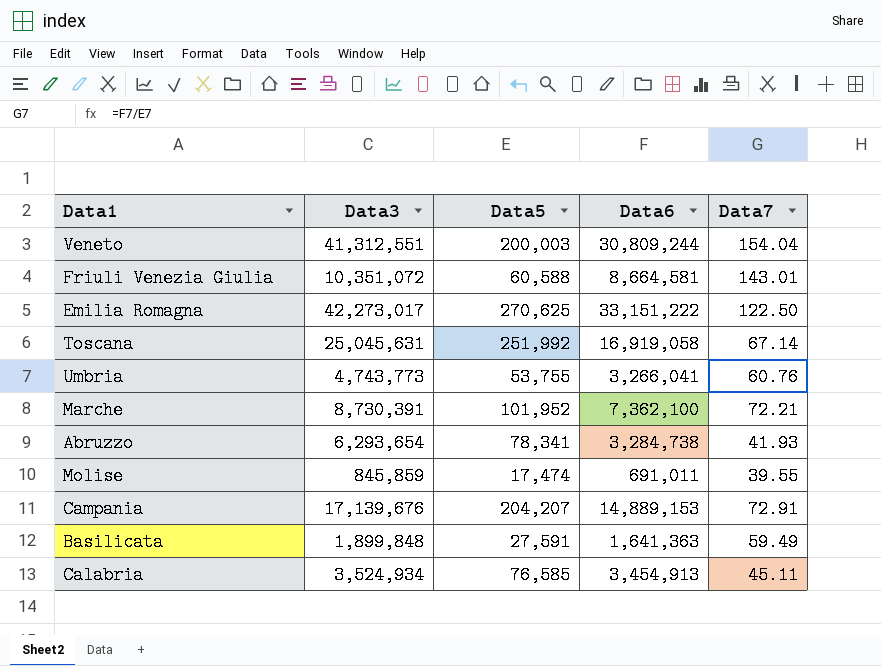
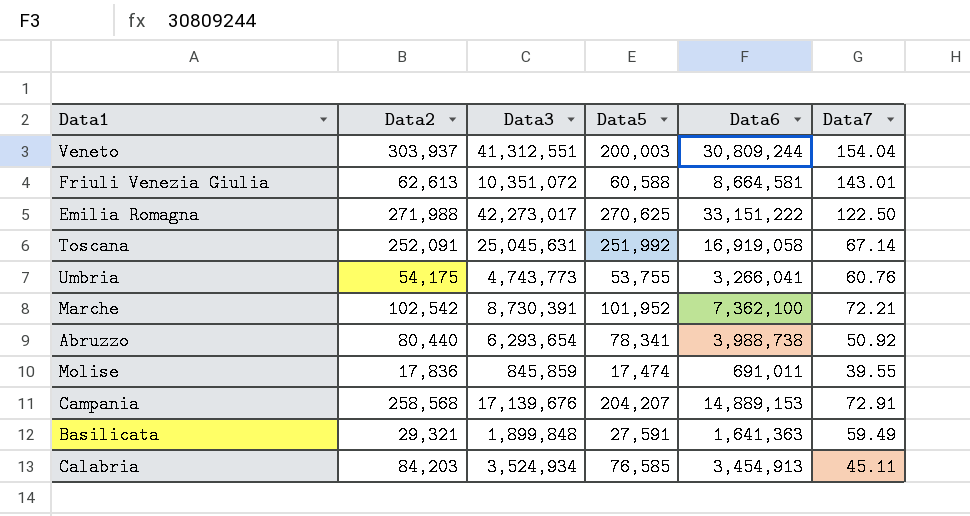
column Data2 | position: none -> 2
Abruzzo | Data6: 3,284,738 -> 3,988,738
Abruzzo | Data7: 41.93 -> 50.92

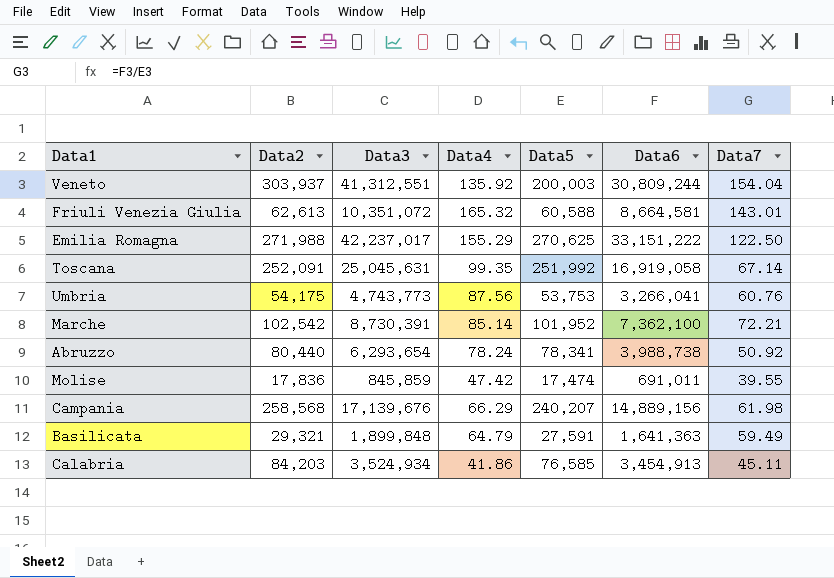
column Data4 | formula: none -> [Data3] / [Data2]
Emilia Romagna | Data3: 42,273,017 -> 42,237,017
Umbria | Data5: 53,755 -> 53,753
Campania | Data5: 204,207 -> 240,207
Campania | Data6: 14,889,153 -> 14,889,156
Campania | Data7: 72.91 -> 61.98

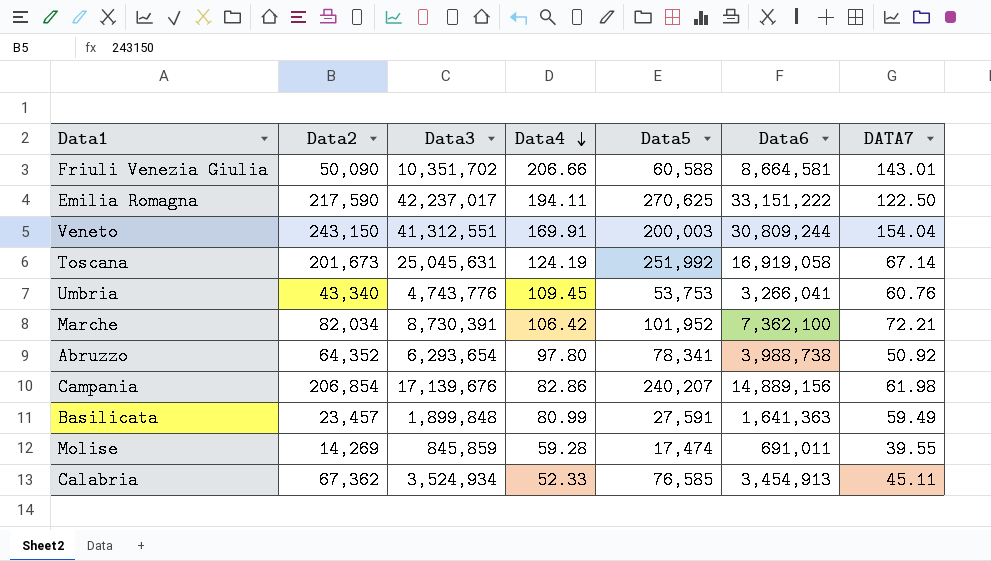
row order: none -> Data4 descending
column name: Data7 -> DATA7
Friuli Venezia Giulia | Data2: 62,613 -> 50,090
Friuli Venezia Giulia | Data3: 10,351,072 -> 10,351,702
Friuli Venezia Giulia | Data4: 165.32 -> 206.66
Emilia Romagna | Data2: 271,988 -> 217,590
Emilia Romagna | Data4: 155.29 -> 194.11
Veneto | Data2: 303,937 -> 243,150
Veneto | Data4: 135.92 -> 169.91
Toscana | Data2: 252,091 -> 201,673
Toscana | Data4: 99.35 -> 124.19
Umbria | Data2: 54,175 -> 43,340
Umbria | Data3: 4,743,773 -> 4,743,776
Umbria | Data4: 87.56 -> 109.45
Marche | Data2: 102,542 -> 82,034
Marche | Data4: 85.14 -> 106.42
Abruzzo | Data2: 80,440 -> 64,352
Abruzzo | Data4: 78.24 -> 97.80
Campania | Data2: 258,568 -> 206,854
Campania | Data4: 66.29 -> 82.86
Basilicata | Data2: 29,321 -> 23,457
Basilicata | Data4: 64.79 -> 80.99
Molise | Data2: 17,836 -> 14,269
Molise | Data4: 47.42 -> 59.28
Calabria | Data2: 84,203 -> 67,362
Calabria | Data4: 41.86 -> 52.33

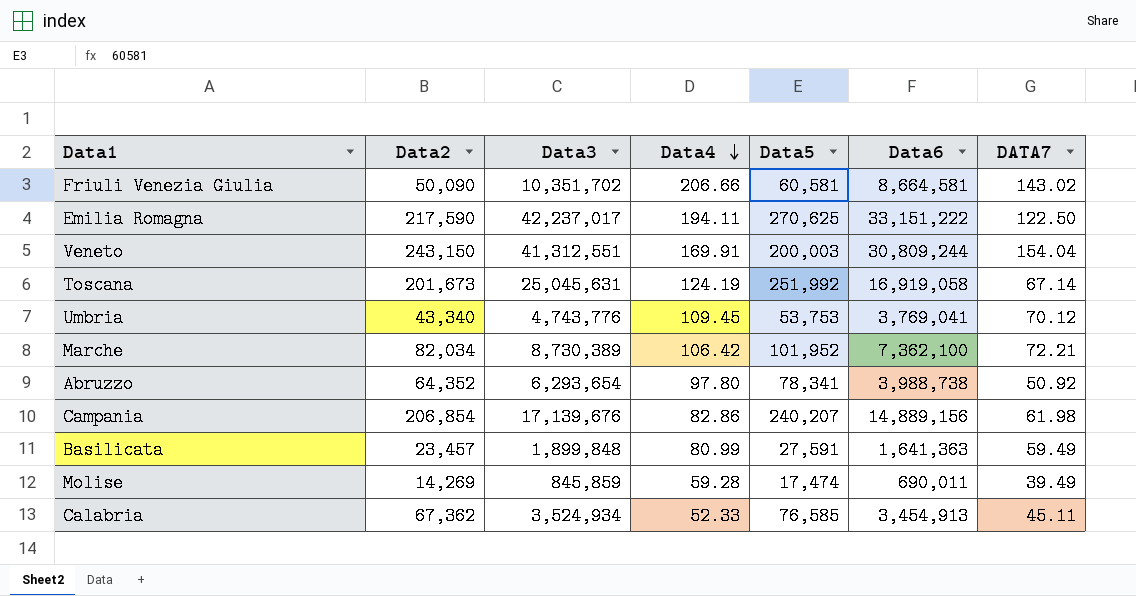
Friuli Venezia Giulia | Data5: 60,588 -> 60,581
Friuli Venezia Giulia | DATA7: 143.01 -> 143.02
Umbria | Data6: 3,266,041 -> 3,769,041
Umbria | DATA7: 60.76 -> 70.12
Marche | Data3: 8,730,391 -> 8,730,389
Molise | Data6: 691,011 -> 690,011
Molise | DATA7: 39.55 -> 39.49

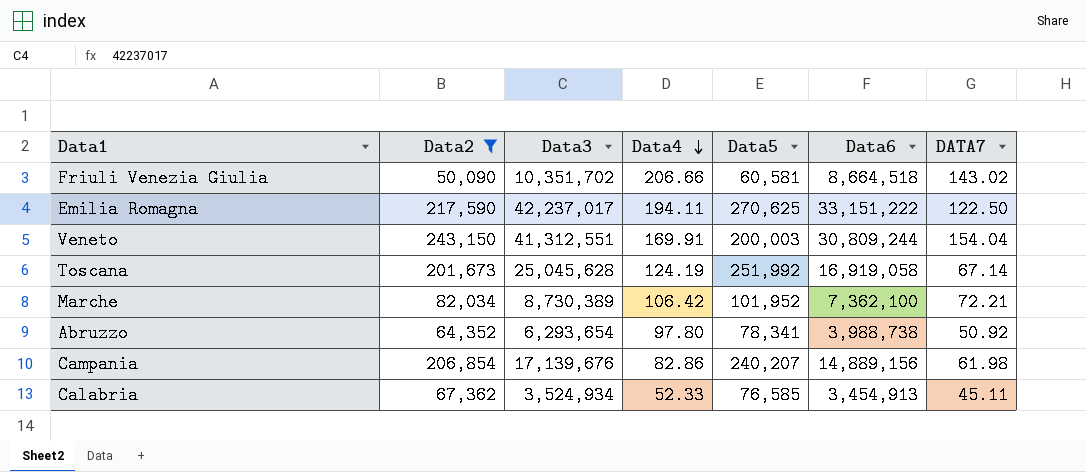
filter: none -> Data2 >= 50,090
Friuli Venezia Giulia | Data6: 8,664,581 -> 8,664,518
Toscana | Data3: 25,045,631 -> 25,045,628

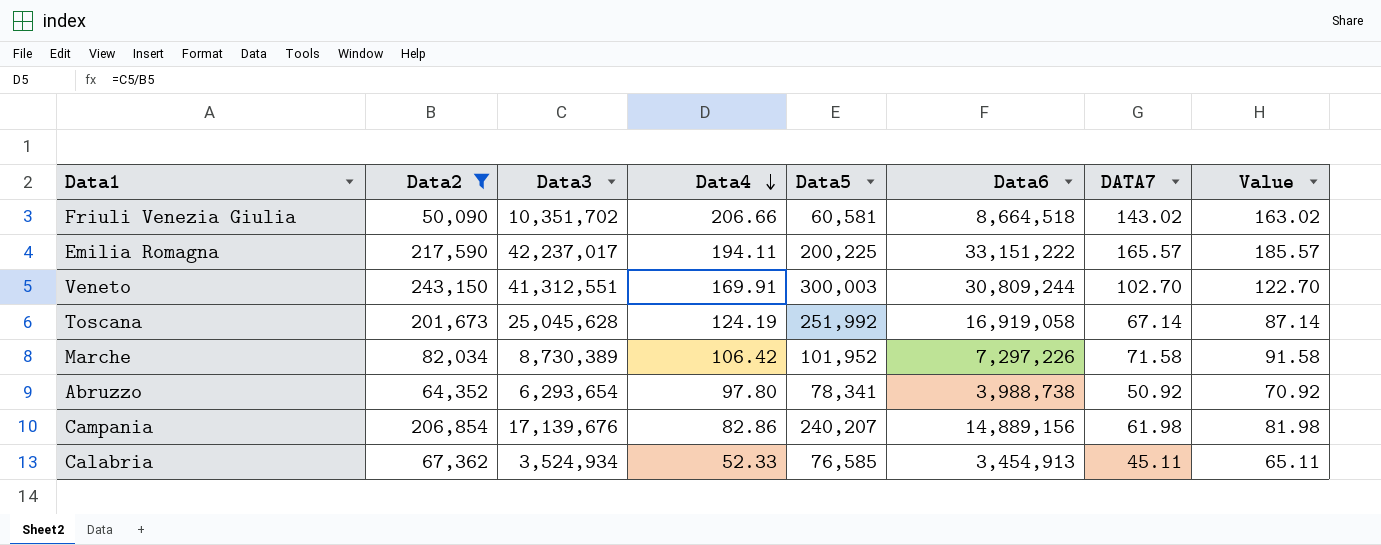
column Value | formula: none -> [DATA7] + 20
Emilia Romagna | Data5: 270,625 -> 200,225
Emilia Romagna | DATA7: 122.50 -> 165.57
Veneto | Data5: 200,003 -> 300,003
Veneto | DATA7: 154.04 -> 102.70
Marche | Data6: 7,362,100 -> 7,297,226
Marche | DATA7: 72.21 -> 71.58

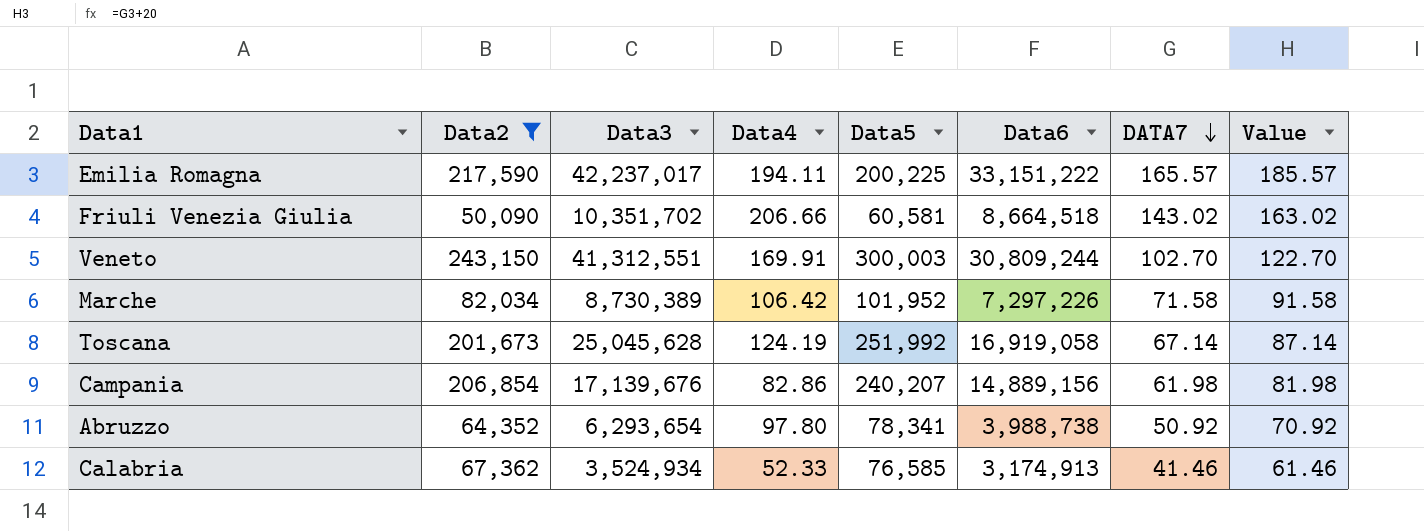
row order: Data4 descending -> DATA7 descending
Calabria | Data6: 3,454,913 -> 3,174,913
Calabria | DATA7: 45.11 -> 41.46
Calabria | Value: 65.11 -> 61.46

